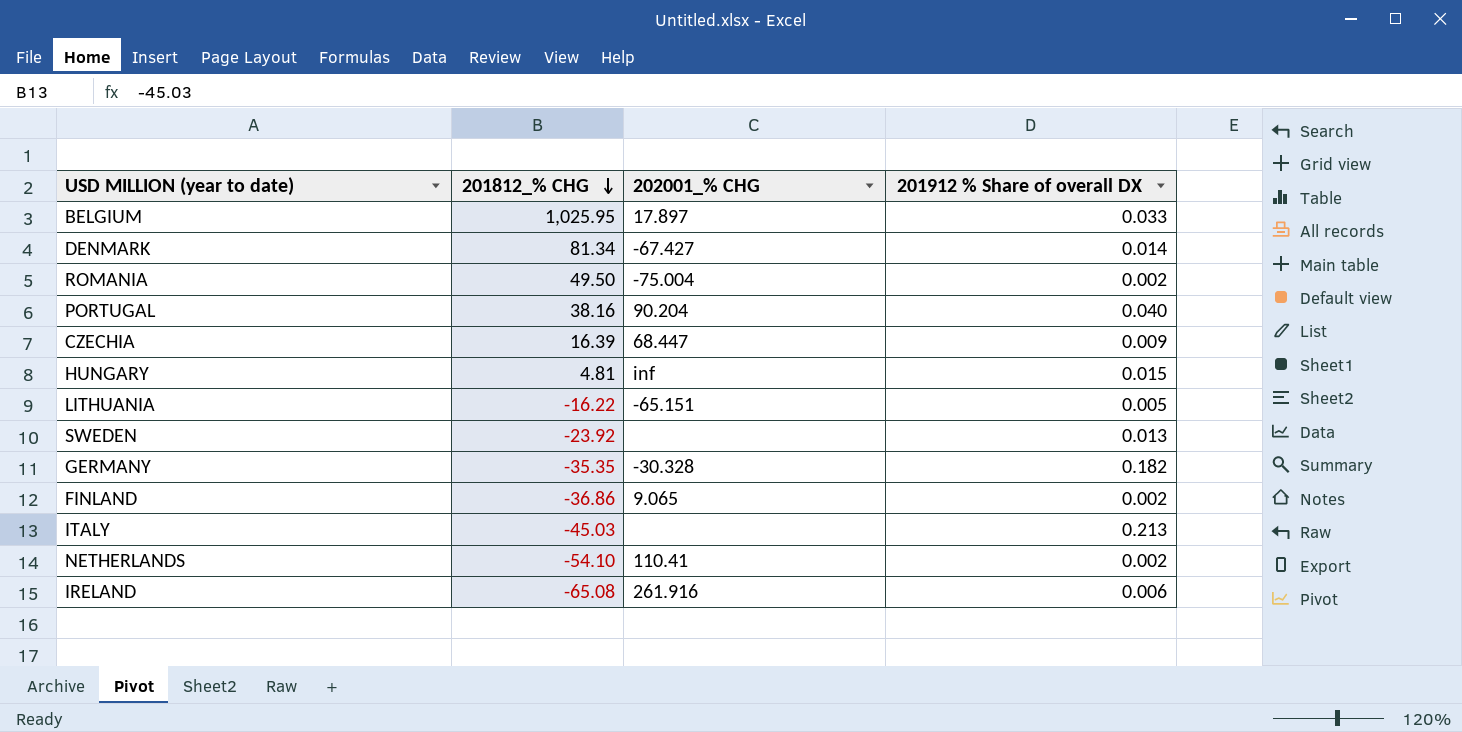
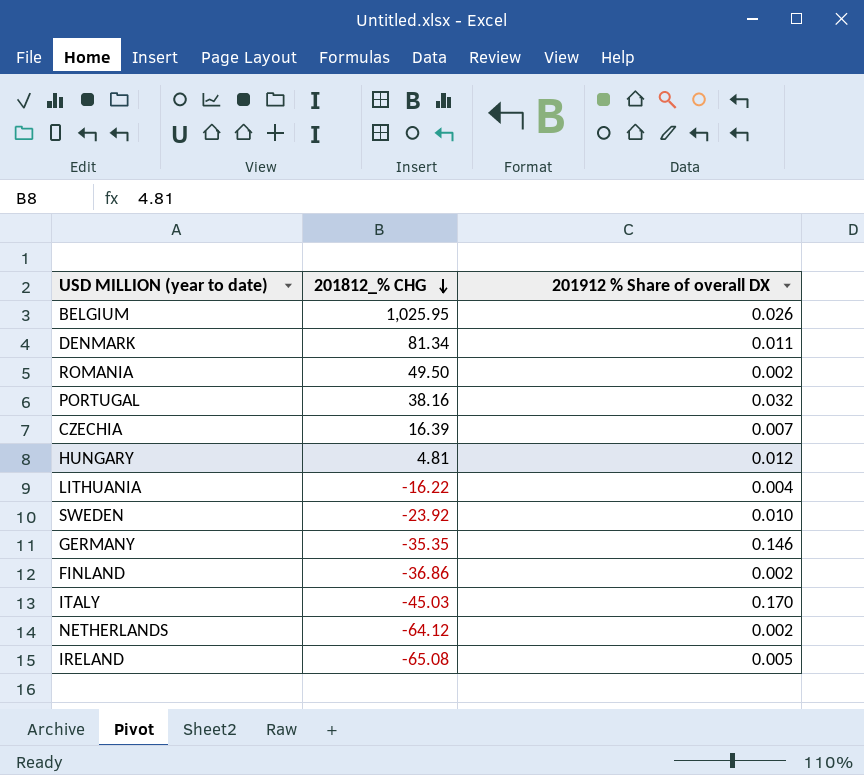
column 202001_% CHG | position: 3 -> none
BELGIUM | 201912 % Share of overall DX: 0.033 -> 0.026
DENMARK | 201912 % Share of overall DX: 0.014 -> 0.011
PORTUGAL | 201912 % Share of overall DX: 0.040 -> 0.032
CZECHIA | 201912 % Share of overall DX: 0.009 -> 0.007
HUNGARY | 201912 % Share of overall DX: 0.015 -> 0.012
LITHUANIA | 201912 % Share of overall DX: 0.005 -> 0.004
SWEDEN | 201912 % Share of overall DX: 0.013 -> 0.010
GERMANY | 201912 % Share of overall DX: 0.182 -> 0.146
ITALY | 201912 % Share of overall DX: 0.213 -> 0.170
NETHERLANDS | 201812_% CHG: -54.10 -> -64.12
IRELAND | 201912 % Share of overall DX: 0.006 -> 0.005

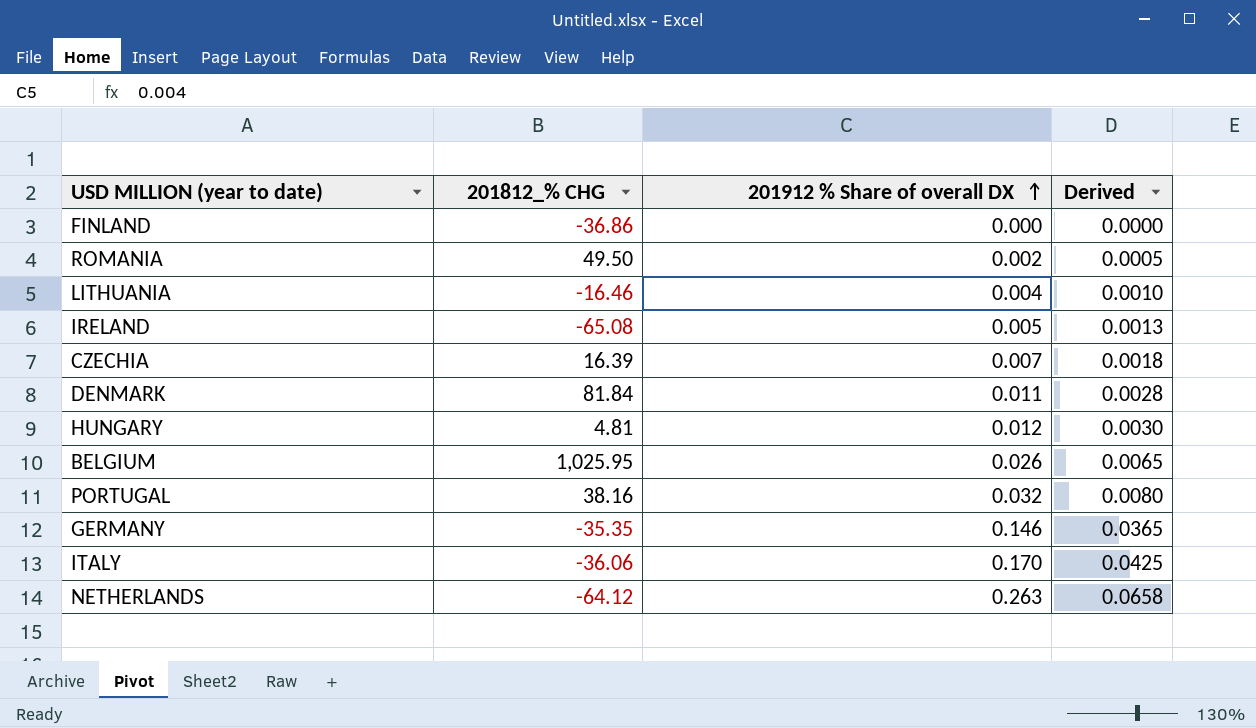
row order: 201812_% CHG descending -> 201912 % Share of overall DX ascending
column Derived | formula: none -> [201912 % Share of overall DX] * 0.25
row SWEDEN: -23.92 | 0.010 -> none
FINLAND | 201912 % Share of overall DX: 0.002 -> 0.000
LITHUANIA | 201812_% CHG: -16.22 -> -16.46
DENMARK | 201812_% CHG: 81.34 -> 81.84
ITALY | 201812_% CHG: -45.03 -> -36.06
NETHERLANDS | 201912 % Share of overall DX: 0.002 -> 0.263

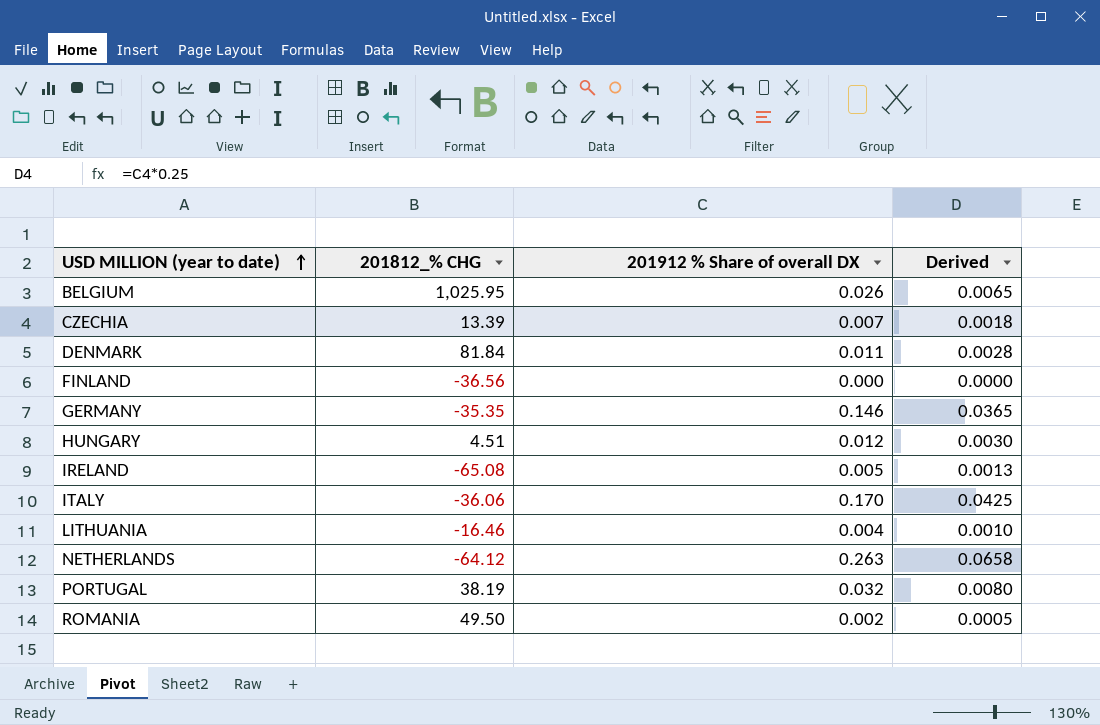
row order: 201912 % Share of overall DX ascending -> USD MILLION (year to date) ascending
CZECHIA | 201812_% CHG: 16.39 -> 13.39
FINLAND | 201812_% CHG: -36.86 -> -36.56
HUNGARY | 201812_% CHG: 4.81 -> 4.51
PORTUGAL | 201812_% CHG: 38.16 -> 38.19

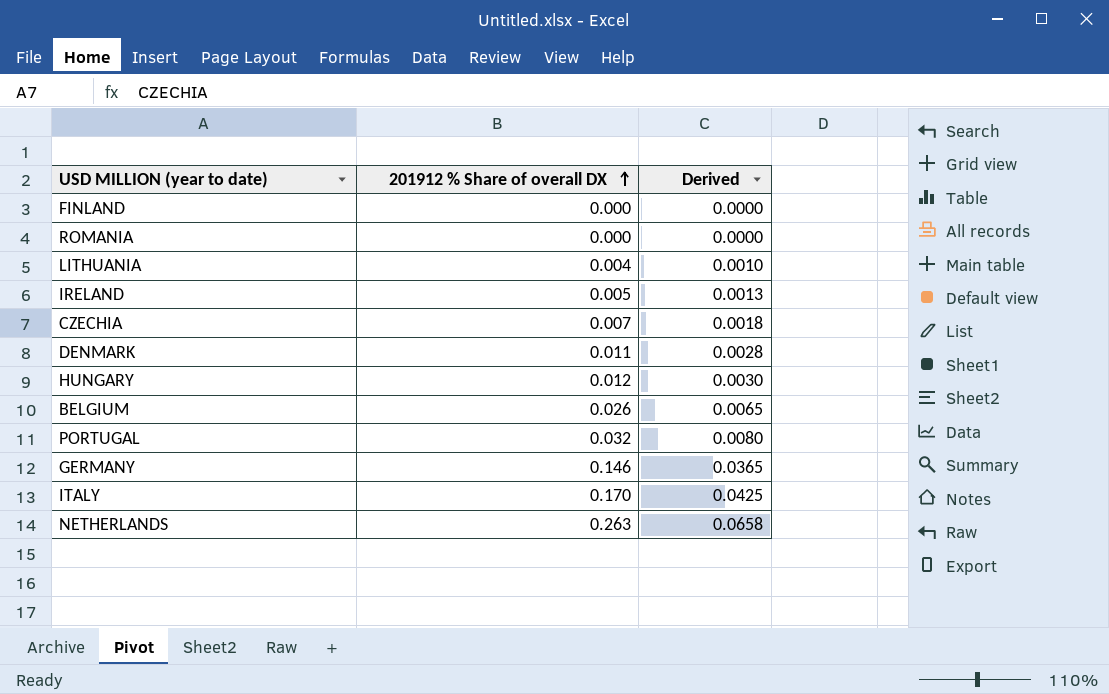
row order: USD MILLION (year to date) ascending -> 201912 % Share of overall DX ascending
column 201812_% CHG | position: 2 -> none
ROMANIA | 201912 % Share of overall DX: 0.002 -> 0.000
ROMANIA | Derived: 0.0005 -> 0.0000

